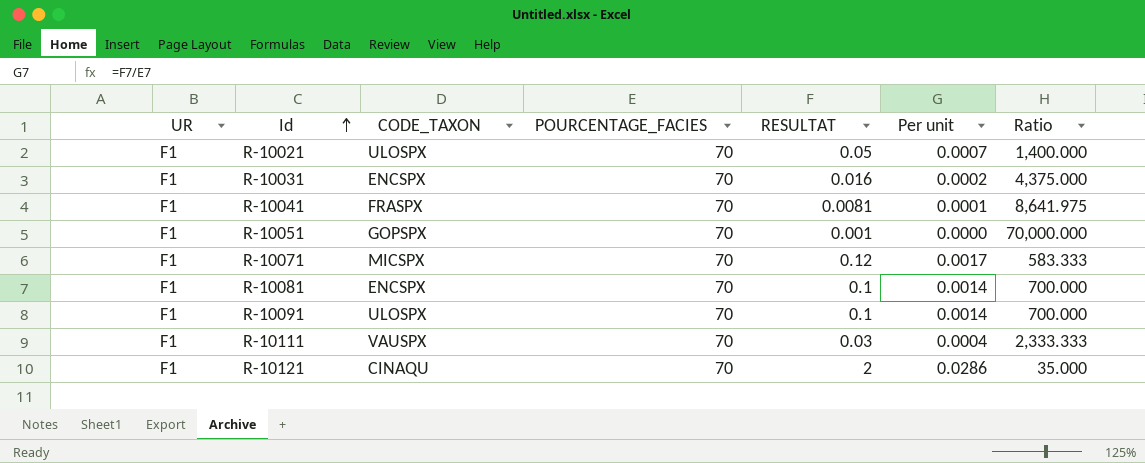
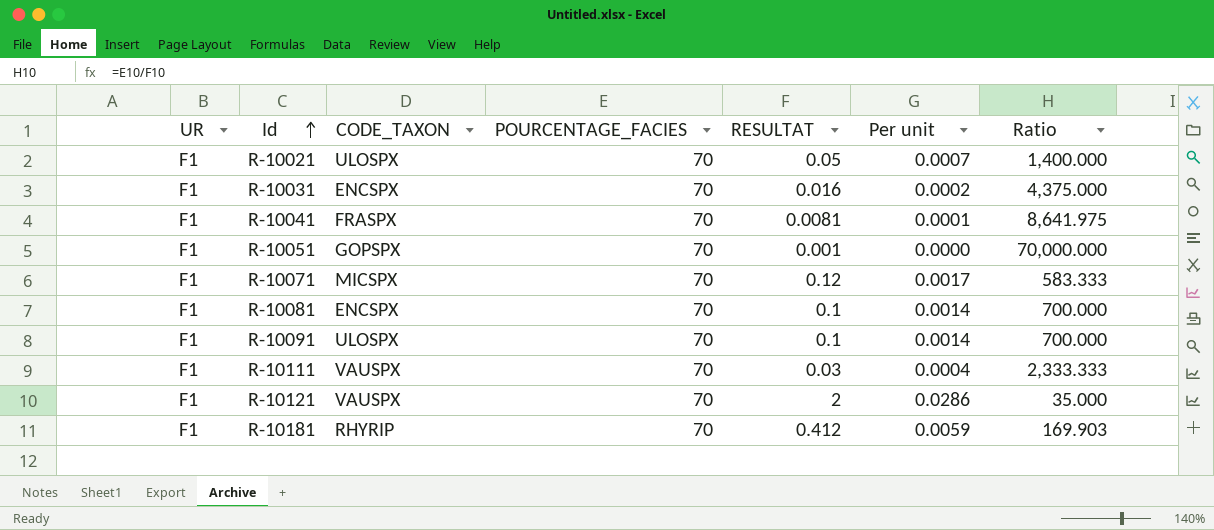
R-10121 | CODE_TAXON: CINAQU -> VAUSPX
row R-10181: none -> F1 | RHYRIP | 70 | 0.412 | 0.0059 | 169.903

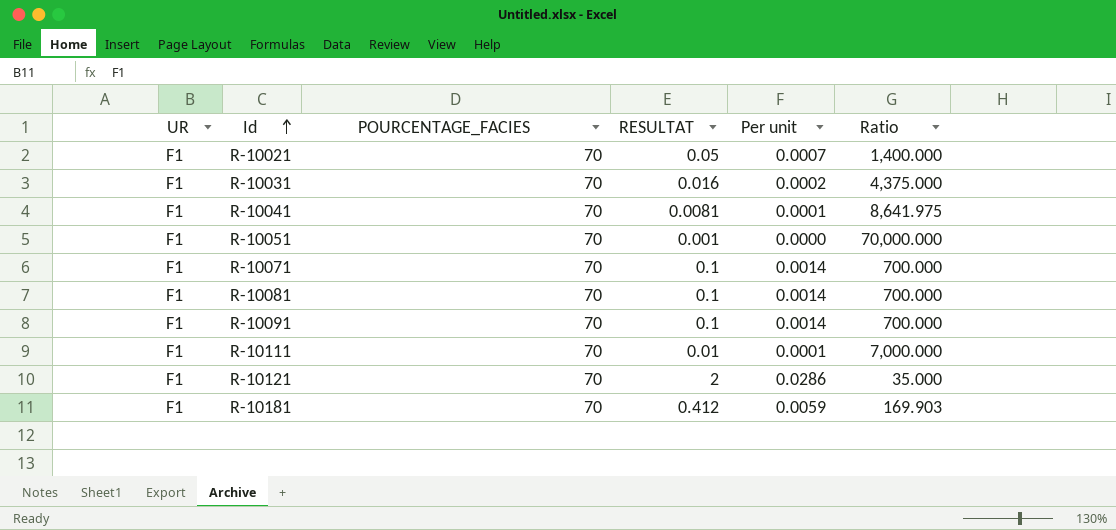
column CODE_TAXON | position: 3 -> none
R-10071 | RESULTAT: 0.12 -> 0.1
R-10071 | Per unit: 0.0017 -> 0.0014
R-10071 | Ratio: 583.333 -> 700.000
R-10111 | RESULTAT: 0.03 -> 0.01
R-10111 | Per unit: 0.0004 -> 0.0001
R-10111 | Ratio: 2,333.333 -> 7,000.000

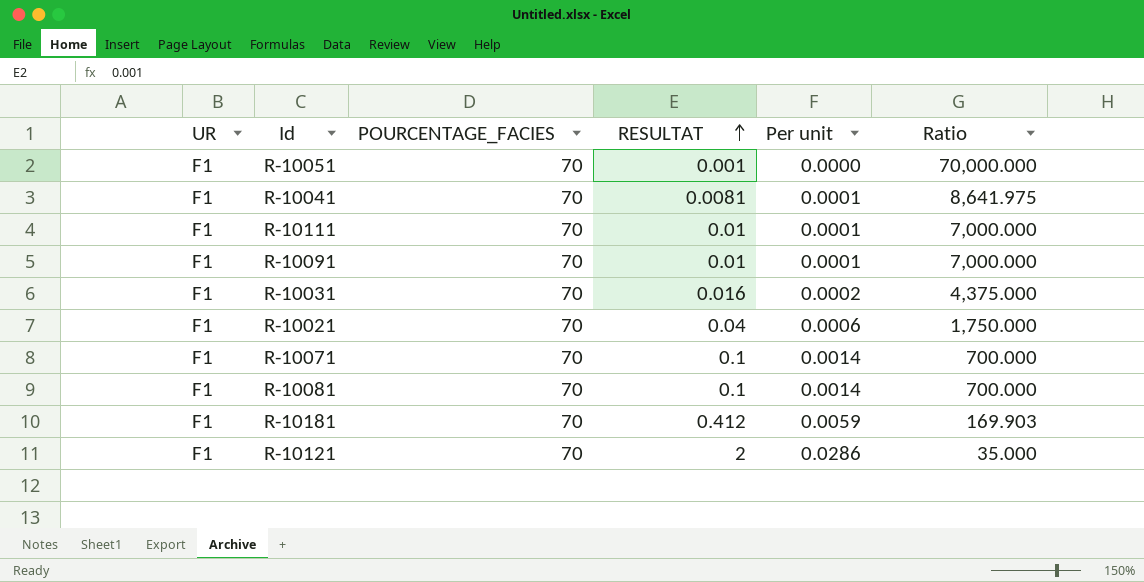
row order: Id ascending -> RESULTAT ascending
R-10091 | RESULTAT: 0.1 -> 0.01
R-10091 | Per unit: 0.0014 -> 0.0001
R-10091 | Ratio: 700.000 -> 7,000.000
R-10021 | RESULTAT: 0.05 -> 0.04
R-10021 | Per unit: 0.0007 -> 0.0006
R-10021 | Ratio: 1,400.000 -> 1,750.000

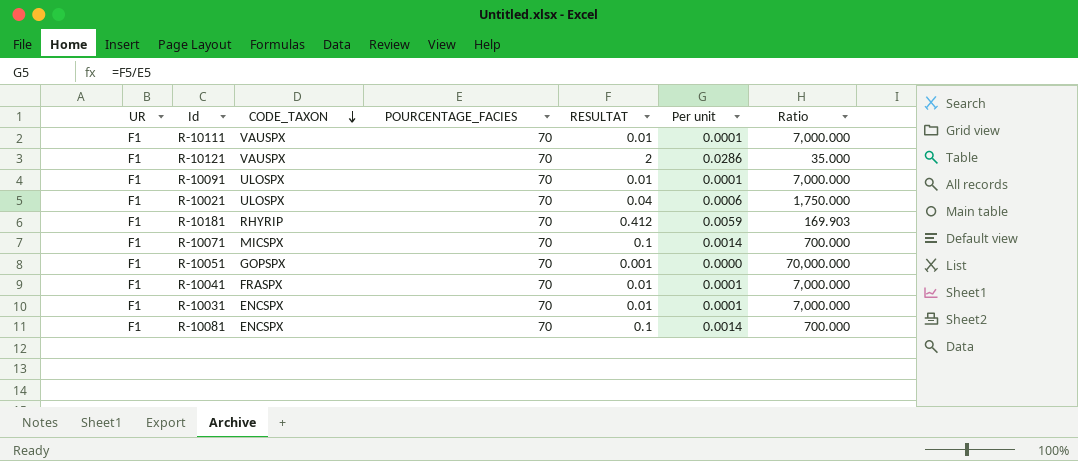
row order: RESULTAT ascending -> CODE_TAXON descending
column CODE_TAXON | position: none -> 3
R-10041 | RESULTAT: 0.0081 -> 0.01
R-10041 | Ratio: 8,641.975 -> 7,000.000
R-10031 | RESULTAT: 0.016 -> 0.01
R-10031 | Per unit: 0.0002 -> 0.0001
R-10031 | Ratio: 4,375.000 -> 7,000.000

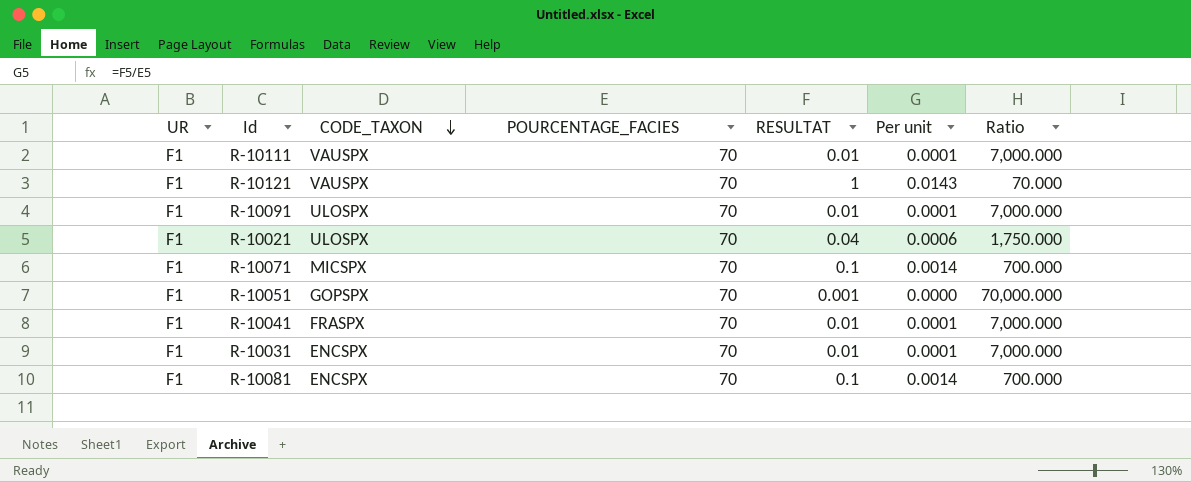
row R-10181: F1 | RHYRIP | 70 | 0.412 | 0.0059 | 169.903 -> none
R-10121 | RESULTAT: 2 -> 1
R-10121 | Per unit: 0.0286 -> 0.0143
R-10121 | Ratio: 35.000 -> 70.000

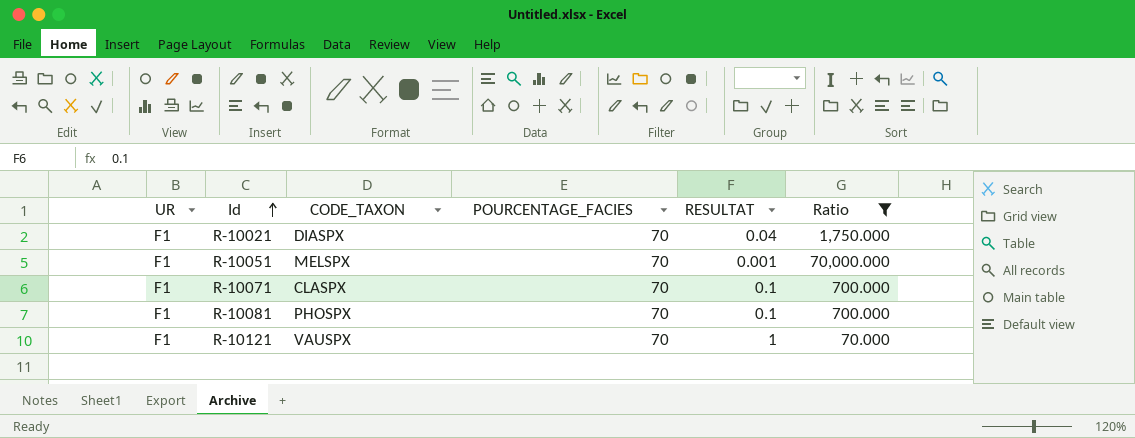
filter: none -> Ratio != 7,000.000
row order: CODE_TAXON descending -> Id ascending
column Per unit | formula: [RESULTAT] / [POURCENTAGE_FACIES] -> none
R-10021 | CODE_TAXON: ULOSPX -> DIASPX
R-10051 | CODE_TAXON: GOPSPX -> MELSPX
R-10071 | CODE_TAXON: MICSPX -> CLASPX
R-10081 | CODE_TAXON: ENCSPX -> PHOSPX

